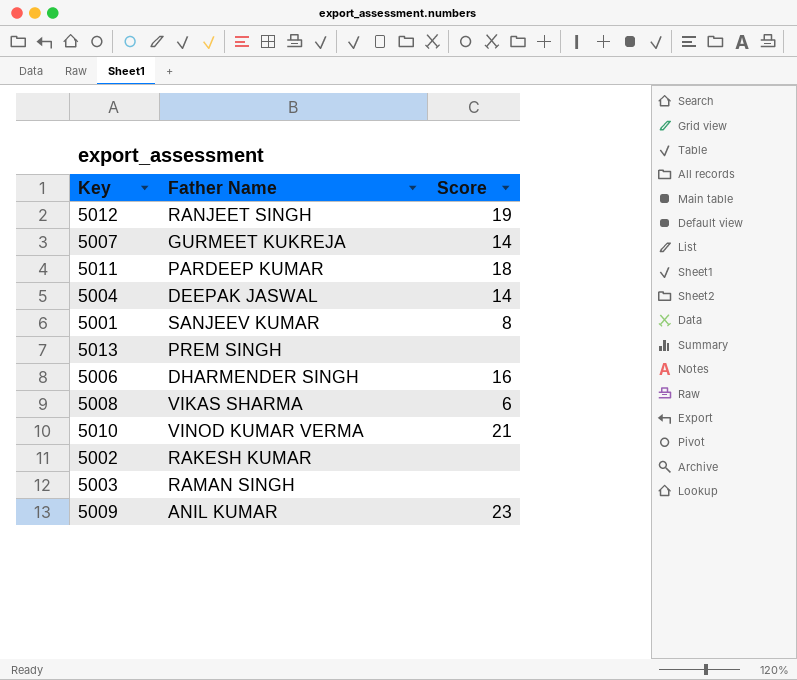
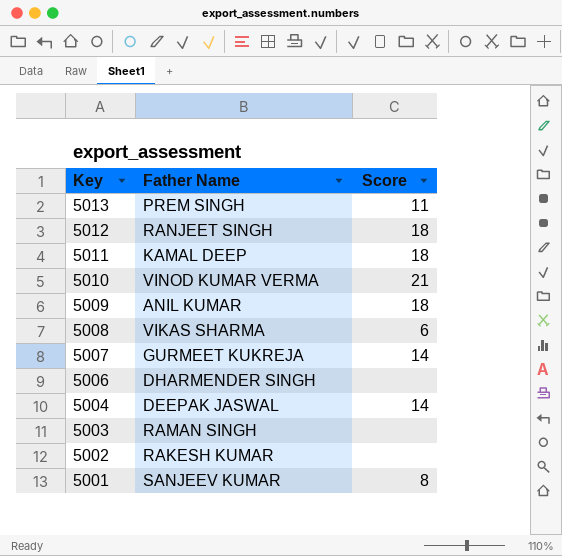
row order: none -> Key descending
5013 | Score: none -> 11
5012 | Score: 19 -> 18
5011 | Father Name: PARDEEP KUMAR -> KAMAL DEEP
5009 | Score: 23 -> 18
5006 | Score: 16 -> none

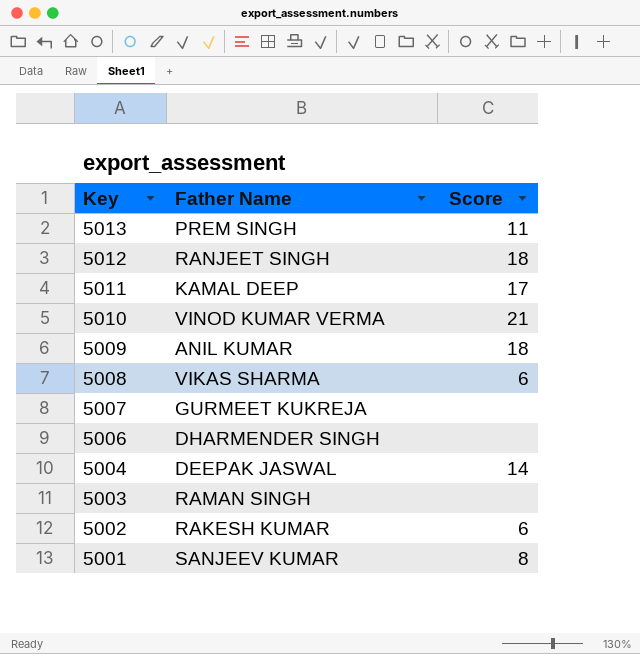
5011 | Score: 18 -> 17
5007 | Score: 14 -> none
5002 | Score: none -> 6

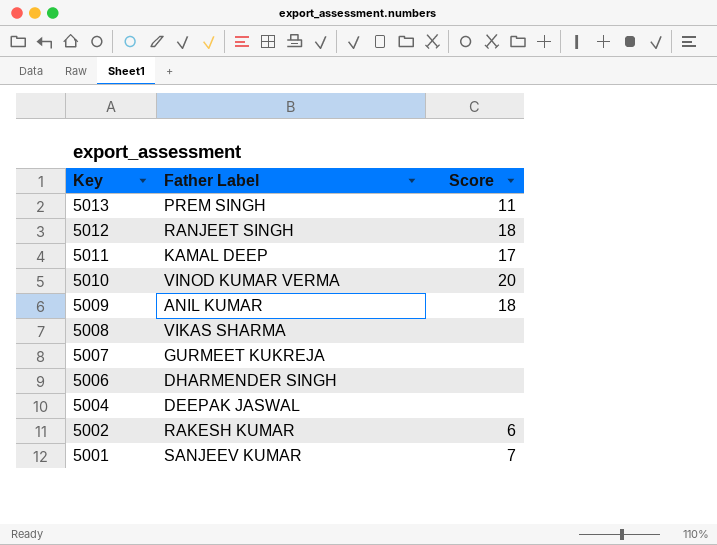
column name: Father Name -> Father Label
row 5003: RAMAN SINGH | none -> none
5010 | Score: 21 -> 20
5008 | Score: 6 -> none
5004 | Score: 14 -> none
5001 | Score: 8 -> 7

